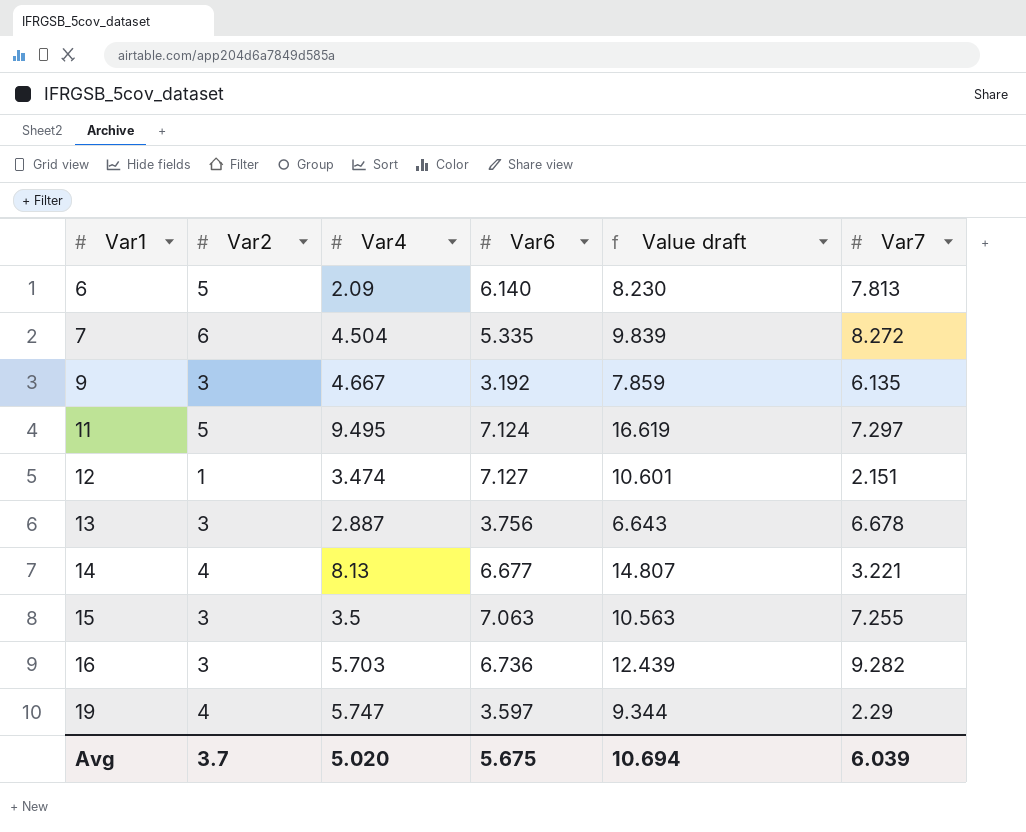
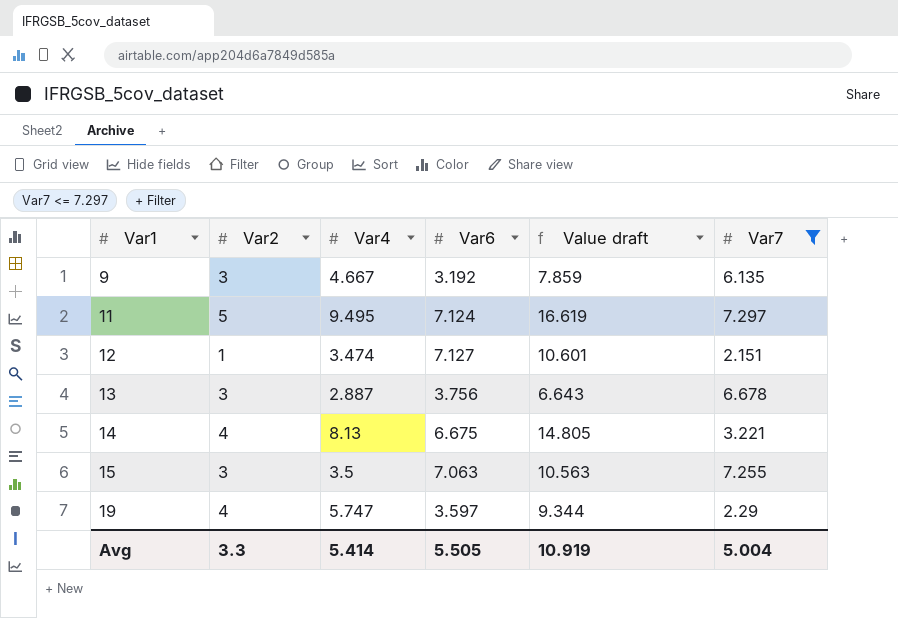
filter: none -> Var7 <= 7.297
14 | Var6: 6.677 -> 6.675
14 | Value draft: 14.807 -> 14.805
Avg | Var2: 3.7 -> 3.3
Avg | Var4: 5.020 -> 5.414
Avg | Var6: 5.675 -> 5.505
Avg | Value draft: 10.694 -> 10.919
Avg | Var7: 6.039 -> 5.004

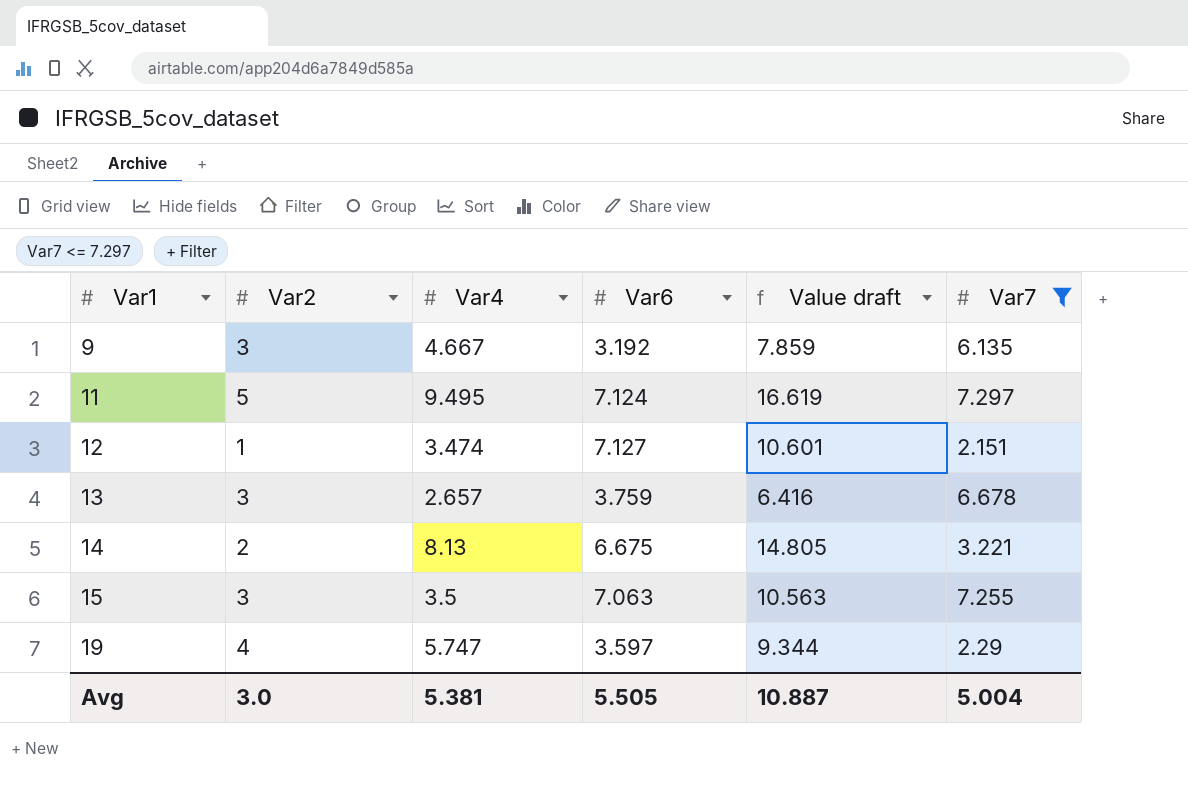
13 | Var4: 2.887 -> 2.657
13 | Var6: 3.756 -> 3.759
13 | Value draft: 6.643 -> 6.416
14 | Var2: 4 -> 2
Avg | Var2: 3.3 -> 3.0
Avg | Var4: 5.414 -> 5.381
Avg | Value draft: 10.919 -> 10.887

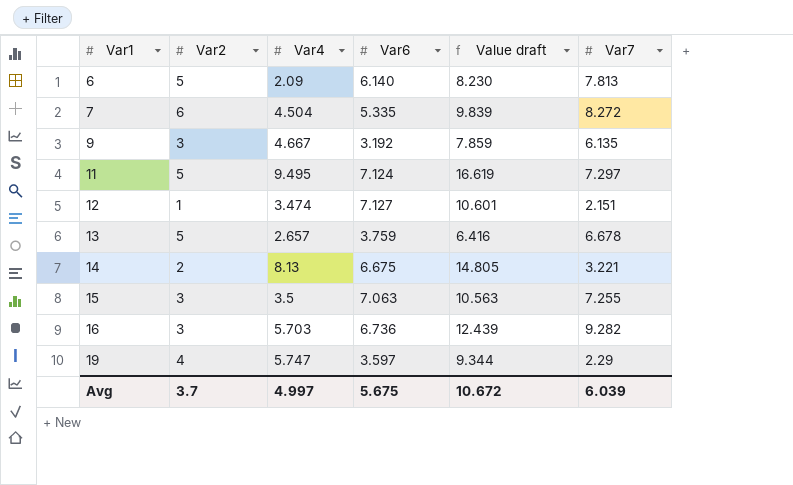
filter: Var7 <= 7.297 -> none
13 | Var2: 3 -> 5
Avg | Var2: 3.0 -> 3.7
Avg | Var4: 5.381 -> 4.997
Avg | Var6: 5.505 -> 5.675
Avg | Value draft: 10.887 -> 10.672
Avg | Var7: 5.004 -> 6.039

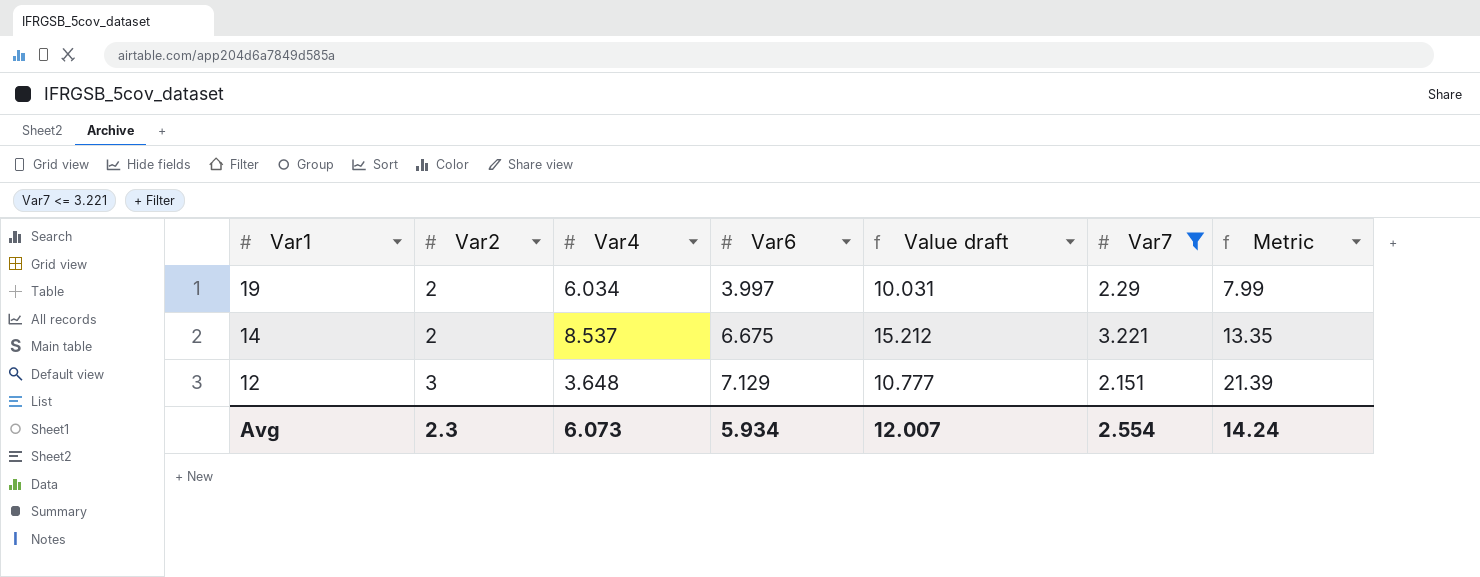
filter: none -> Var7 <= 3.221
row order: Var1 ascending -> Var1 descending
column Metric | formula: none -> [Var2] * [Var6]
19 | Var2: 4 -> 2
19 | Var4: 5.747 -> 6.034
19 | Var6: 3.597 -> 3.997
19 | Value draft: 9.344 -> 10.031
14 | Var4: 8.13 -> 8.537
14 | Value draft: 14.805 -> 15.212
12 | Var2: 1 -> 3
12 | Var4: 3.474 -> 3.648
12 | Var6: 7.127 -> 7.129
12 | Value draft: 10.601 -> 10.777
Avg | Var2: 3.7 -> 2.3
Avg | Var4: 4.997 -> 6.073
Avg | Var6: 5.675 -> 5.934
Avg | Value draft: 10.672 -> 12.007
Avg | Var7: 6.039 -> 2.554

